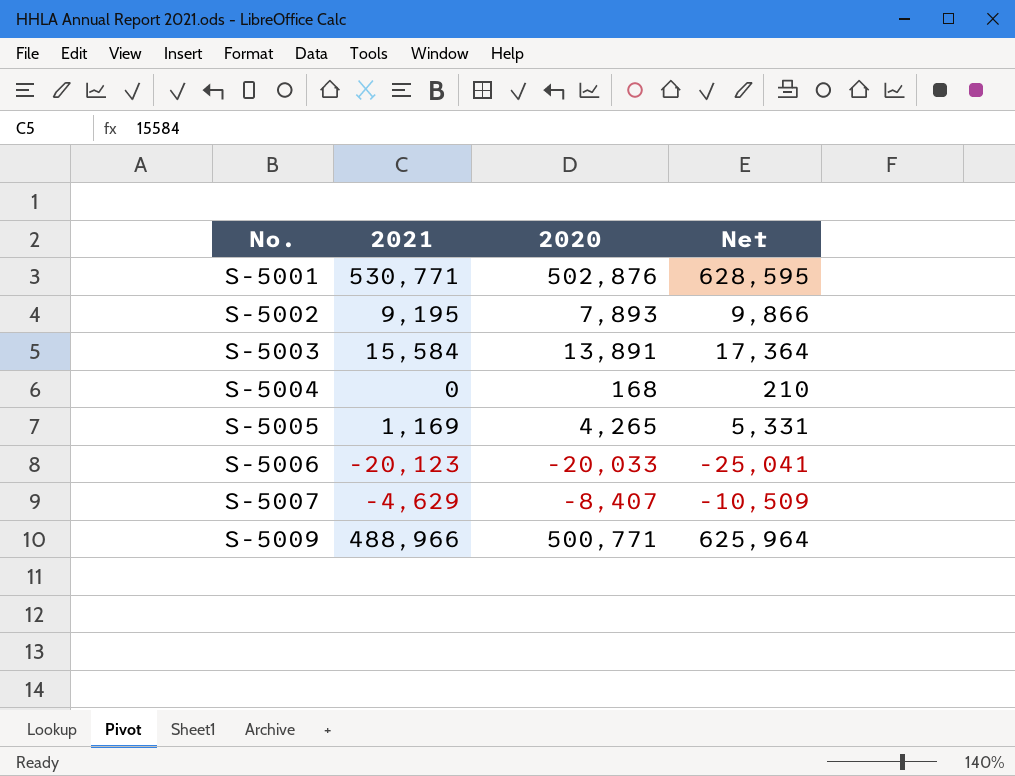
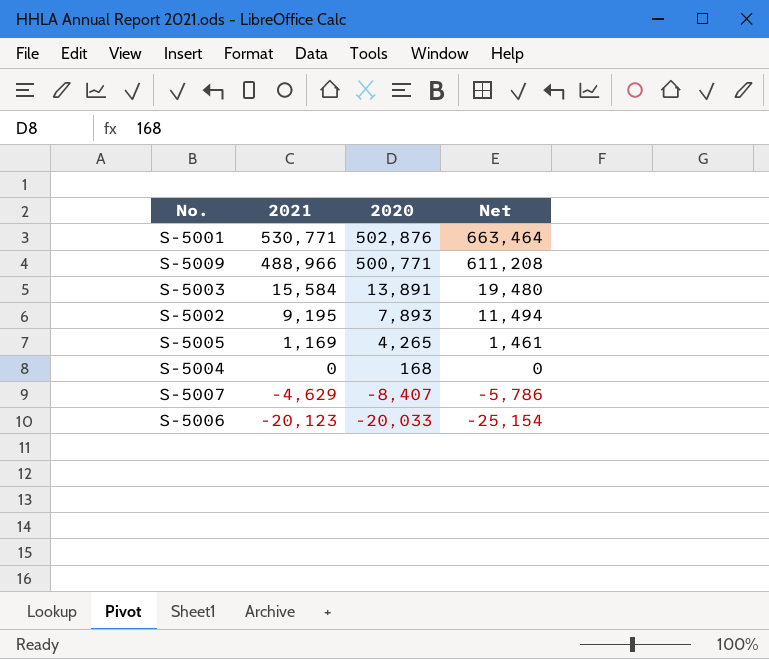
row order: No. ascending -> 2021 descending
column Net | formula: [2020] * 1.25 -> [2021] * 1.25

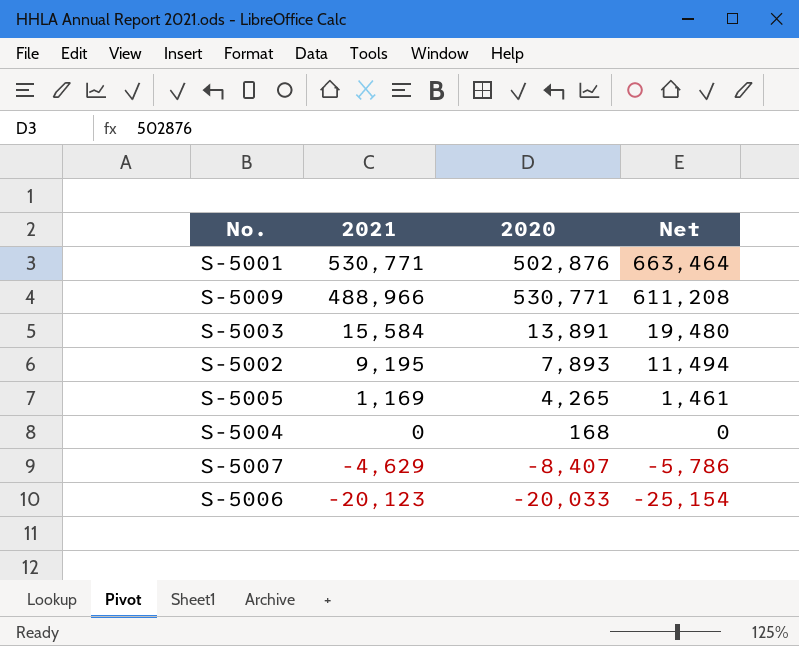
S-5009 | 2020: 500,771 -> 530,771

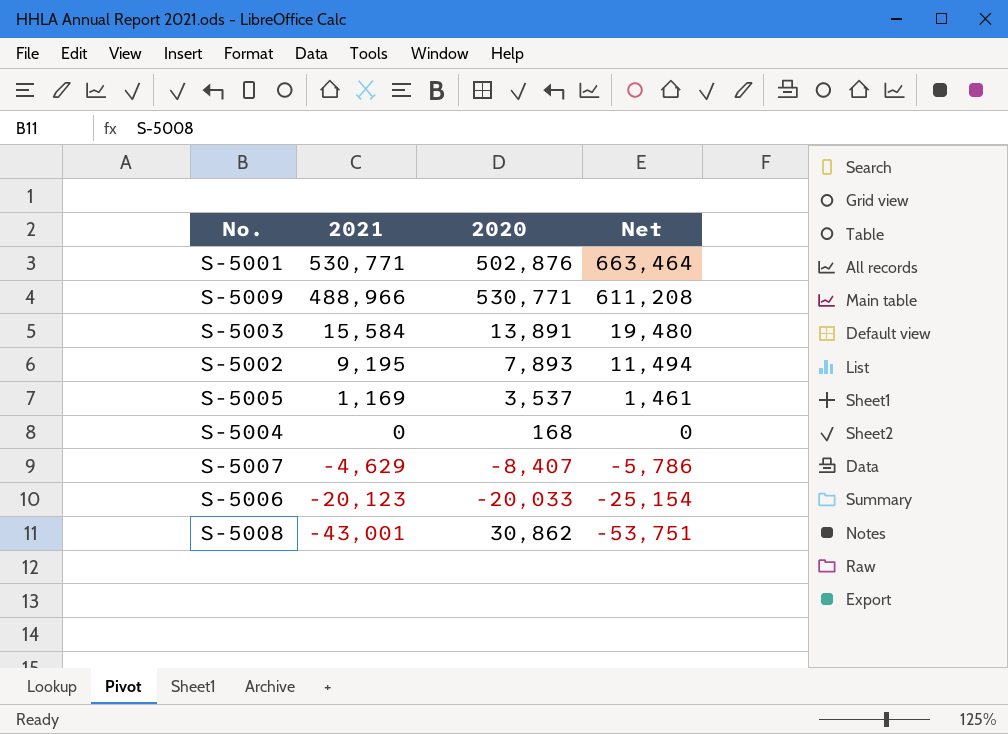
S-5005 | 2020: 4,265 -> 3,537
row S-5008: none -> -43,001 | 30,862 | -53,751

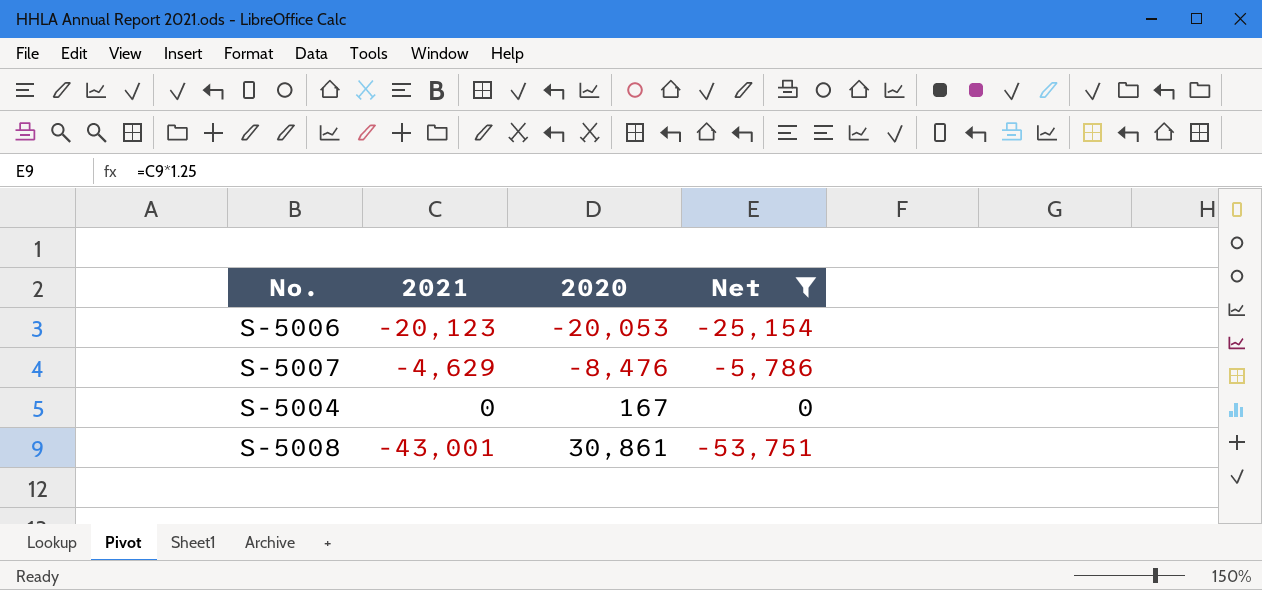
filter: none -> Net <= 0
row order: 2021 descending -> 2020 ascending
S-5006 | 2020: -20,033 -> -20,053
S-5007 | 2020: -8,407 -> -8,476
S-5004 | 2020: 168 -> 167
S-5008 | 2020: 30,862 -> 30,861

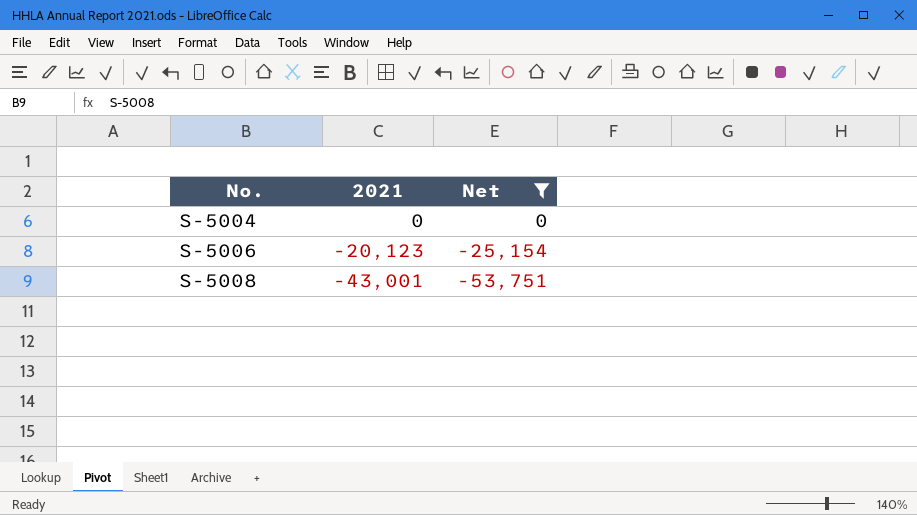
row order: 2020 ascending -> No. ascending
column 2020 | position: 3 -> none
row S-5007: -4,629 | -8,476 | -5,786 -> none

